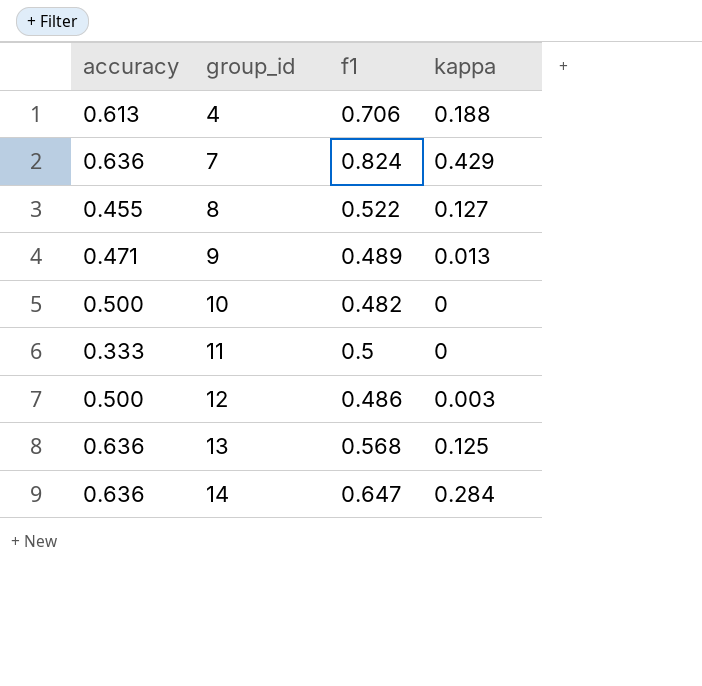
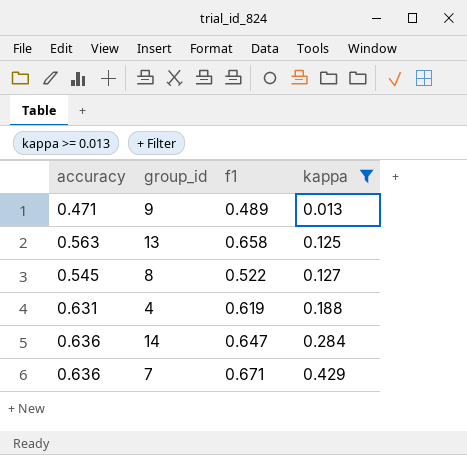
filter: none -> kappa >= 0.013
row order: group_id ascending -> kappa ascending
13 | accuracy: 0.636 -> 0.563
13 | f1: 0.568 -> 0.658
8 | accuracy: 0.455 -> 0.545
4 | accuracy: 0.613 -> 0.631
4 | f1: 0.706 -> 0.619
7 | f1: 0.824 -> 0.671

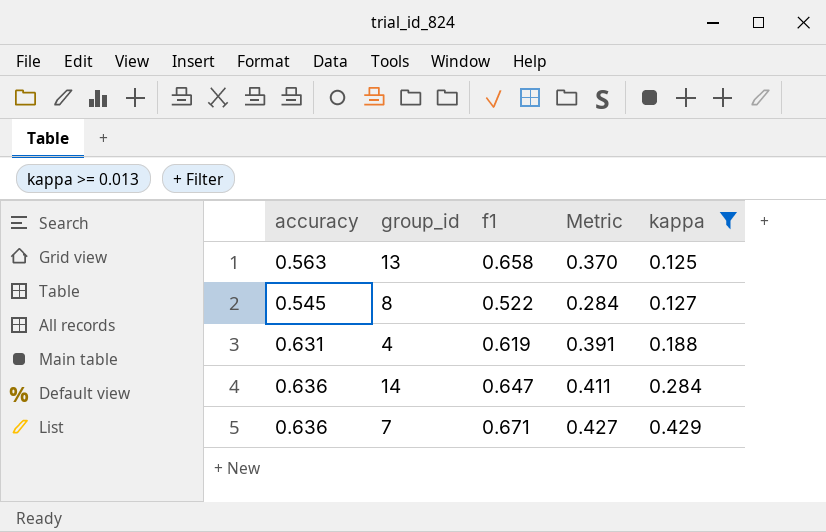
column Metric | formula: none -> [accuracy] * [f1]
row 9: 0.471 | 0.489 | 0.013 -> none

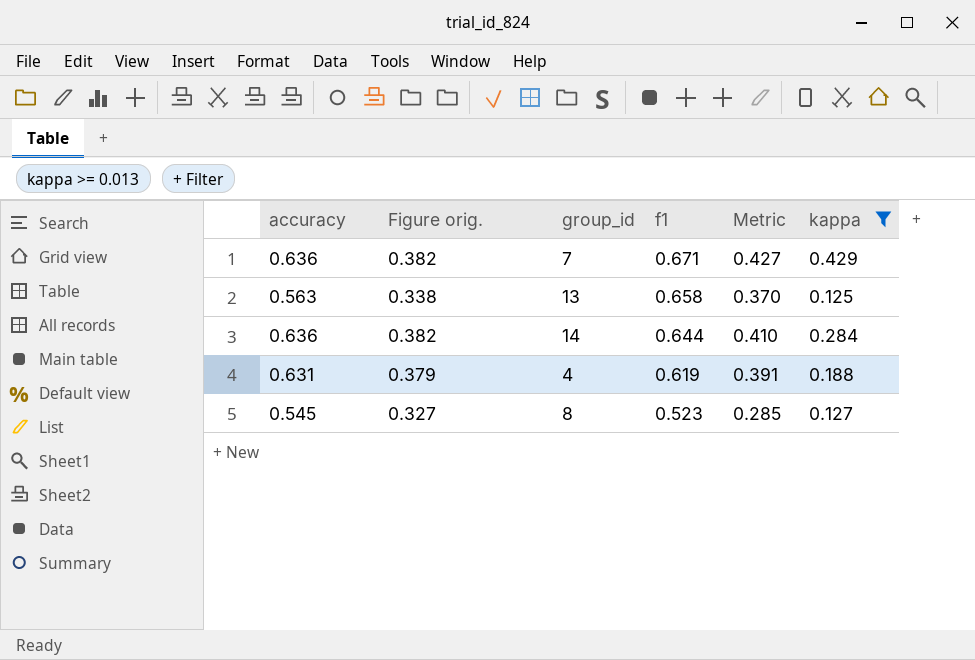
row order: kappa ascending -> f1 descending
column Figure orig. | formula: none -> [accuracy] * 0.6
14 | f1: 0.647 -> 0.644
14 | Metric: 0.411 -> 0.410
8 | f1: 0.522 -> 0.523
8 | Metric: 0.284 -> 0.285

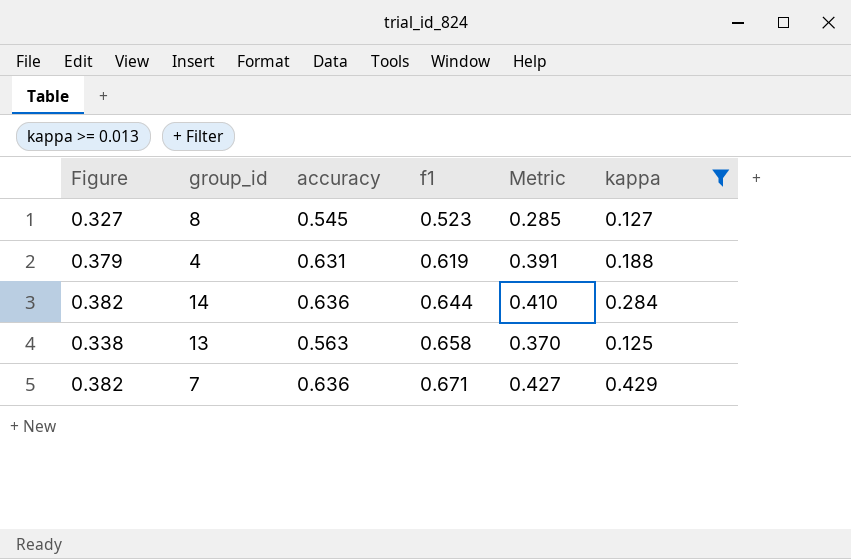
row order: f1 descending -> f1 ascending
column name: Figure orig. -> Figure
column accuracy | position: 1 -> 3

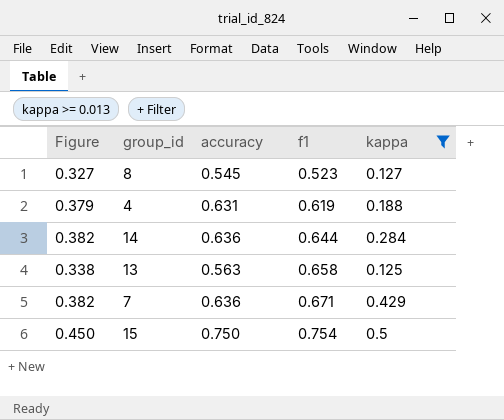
column Metric | formula: [accuracy] * [f1] -> none
row 15: none -> 0.450 | 0.750 | 0.754 | 0.5

